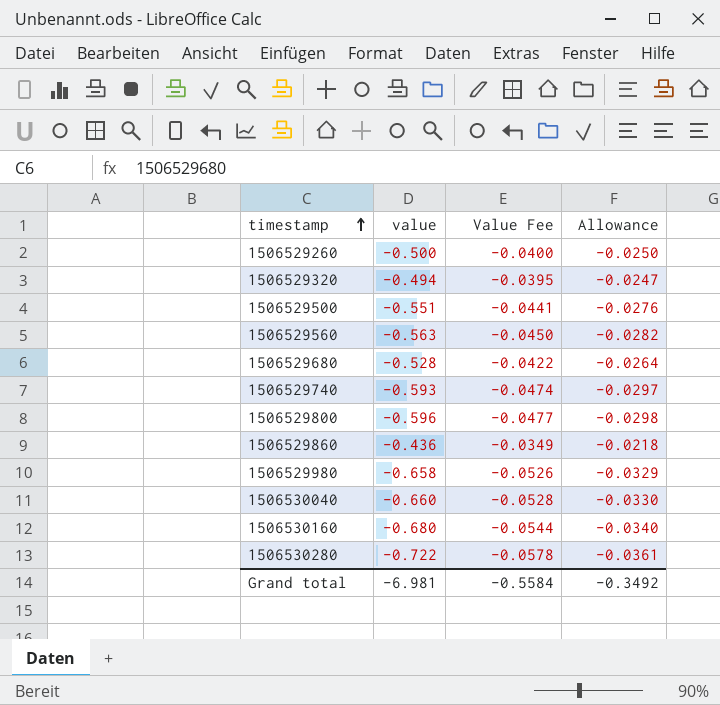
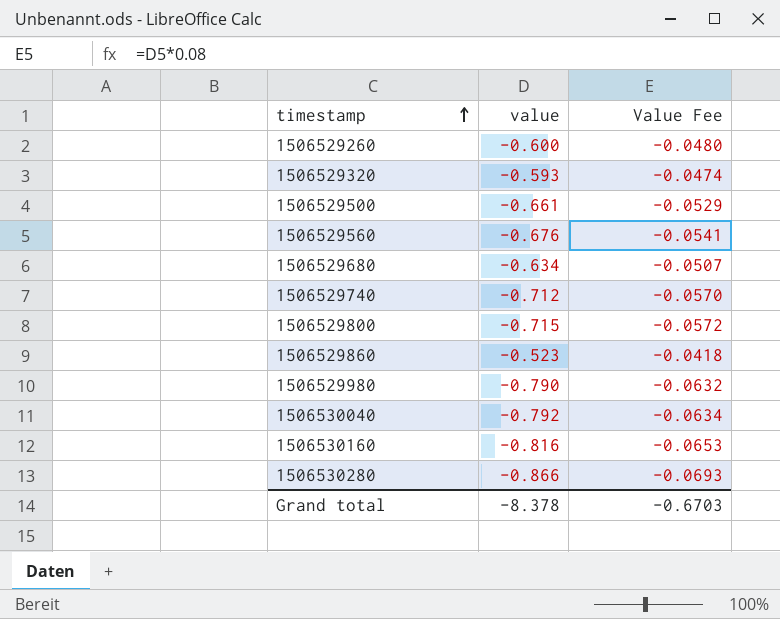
column Allowance | formula: [value] * 0.05 -> none
1506529260 | value: -0.500 -> -0.600
1506529260 | Value Fee: -0.0400 -> -0.0480
1506529320 | value: -0.494 -> -0.593
1506529320 | Value Fee: -0.0395 -> -0.0474
1506529500 | value: -0.551 -> -0.661
1506529500 | Value Fee: -0.0441 -> -0.0529
1506529560 | value: -0.563 -> -0.676
1506529560 | Value Fee: -0.0450 -> -0.0541
1506529680 | value: -0.528 -> -0.634
1506529680 | Value Fee: -0.0422 -> -0.0507
1506529740 | value: -0.593 -> -0.712
1506529740 | Value Fee: -0.0474 -> -0.0570
1506529800 | value: -0.596 -> -0.715
1506529800 | Value Fee: -0.0477 -> -0.0572
1506529860 | value: -0.436 -> -0.523
1506529860 | Value Fee: -0.0349 -> -0.0418
1506529980 | value: -0.658 -> -0.790
1506529980 | Value Fee: -0.0526 -> -0.0632
1506530040 | value: -0.660 -> -0.792
1506530040 | Value Fee: -0.0528 -> -0.0634
1506530160 | value: -0.680 -> -0.816
1506530160 | Value Fee: -0.0544 -> -0.0653
1506530280 | value: -0.722 -> -0.866
1506530280 | Value Fee: -0.0578 -> -0.0693
Grand total | value: -6.981 -> -8.378
Grand total | Value Fee: -0.5584 -> -0.6703

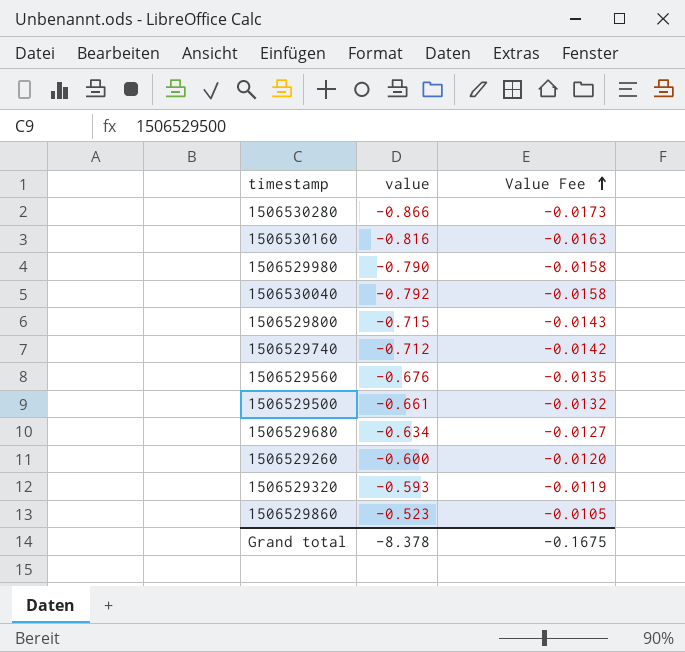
row order: timestamp ascending -> Value Fee ascending
column Value Fee | formula: [value] * 0.08 -> [value] * 0.02
Grand total | Value Fee: -0.6703 -> -0.1675

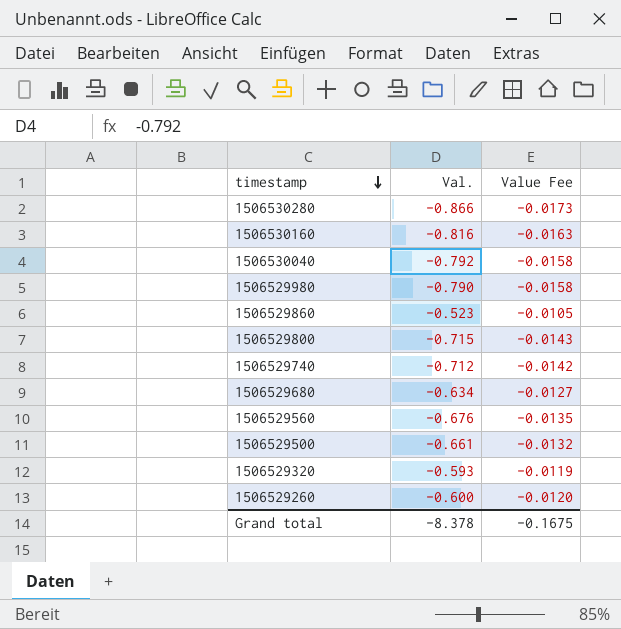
row order: Value Fee ascending -> timestamp descending
column name: value -> Val.

